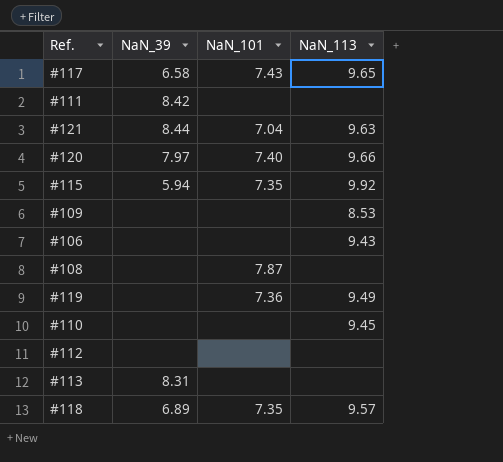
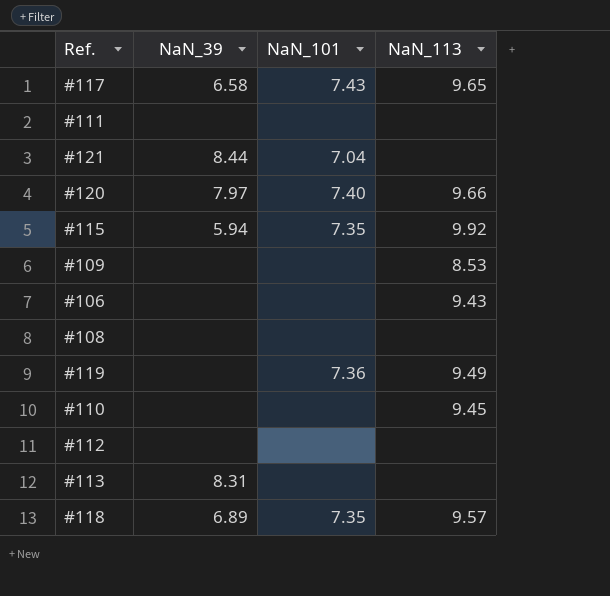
#111 | NaN_39: 8.42 -> none
#121 | NaN_113: 9.63 -> none
#108 | NaN_101: 7.87 -> none

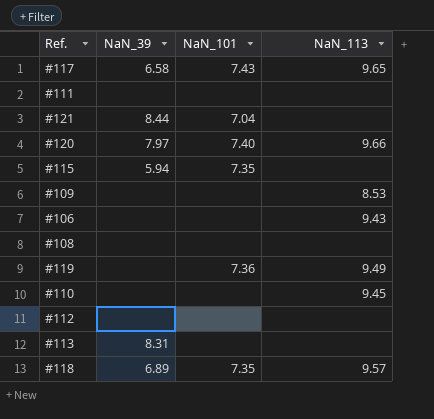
#115 | NaN_113: 9.92 -> none

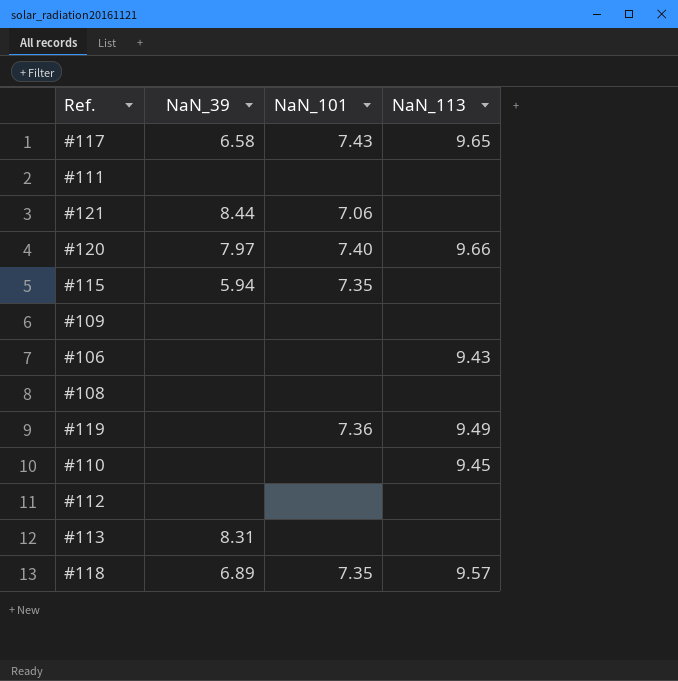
#121 | NaN_101: 7.04 -> 7.06
#109 | NaN_113: 8.53 -> none

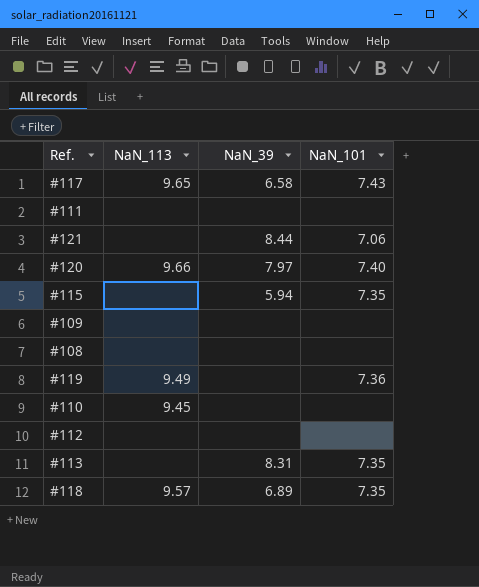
column NaN_113 | position: 4 -> 2
row #106: none | none | 9.43 -> none
#113 | NaN_101: none -> 7.35

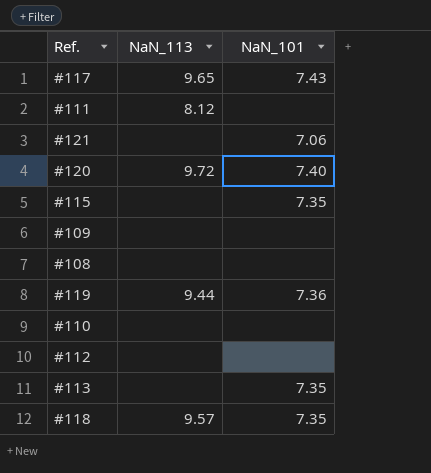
column NaN_39 | position: 3 -> none
#111 | NaN_113: none -> 8.12
#120 | NaN_113: 9.66 -> 9.72
#119 | NaN_113: 9.49 -> 9.44
#110 | NaN_113: 9.45 -> none

